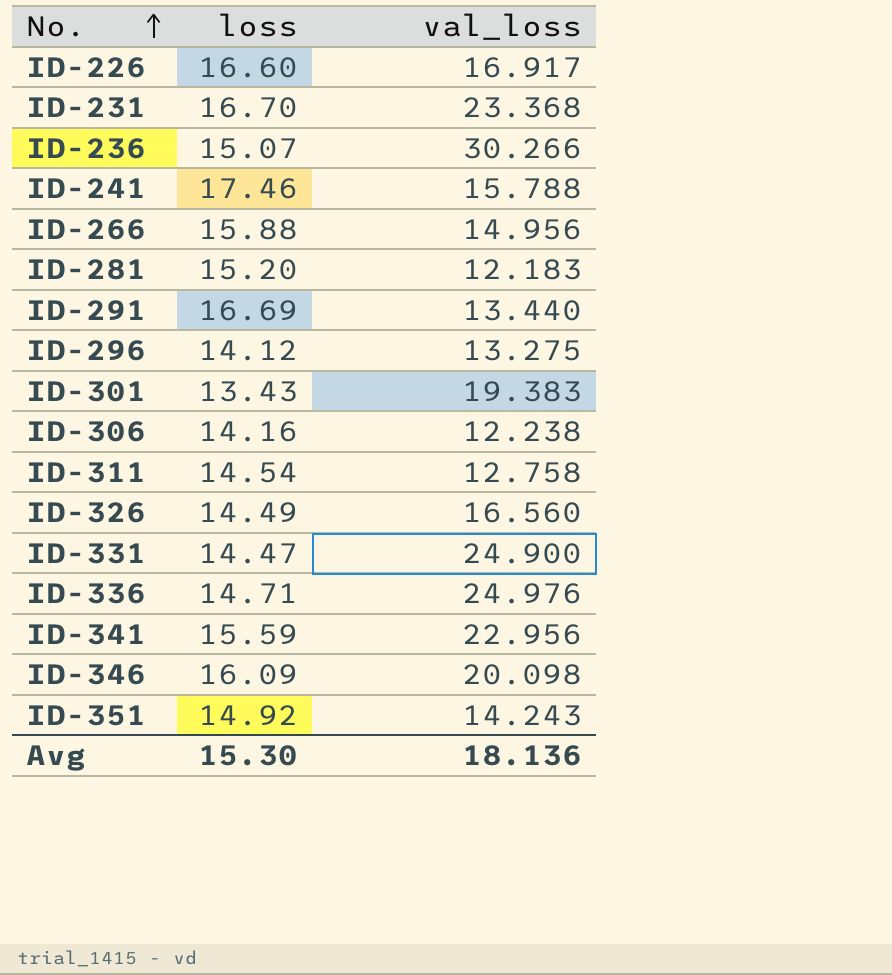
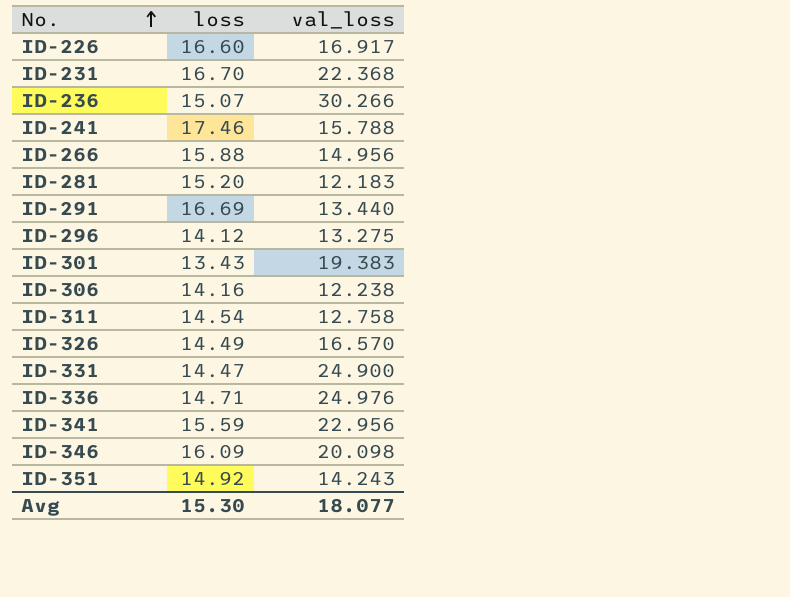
ID-231 | val_loss: 23.368 -> 22.368
ID-326 | val_loss: 16.560 -> 16.570
Avg | val_loss: 18.136 -> 18.077

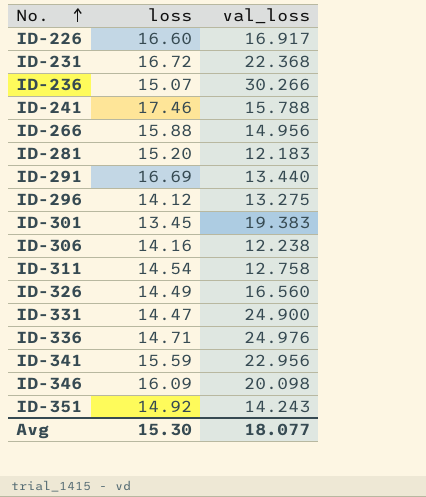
ID-231 | loss: 16.70 -> 16.72
ID-301 | loss: 13.43 -> 13.45
ID-326 | val_loss: 16.570 -> 16.560

